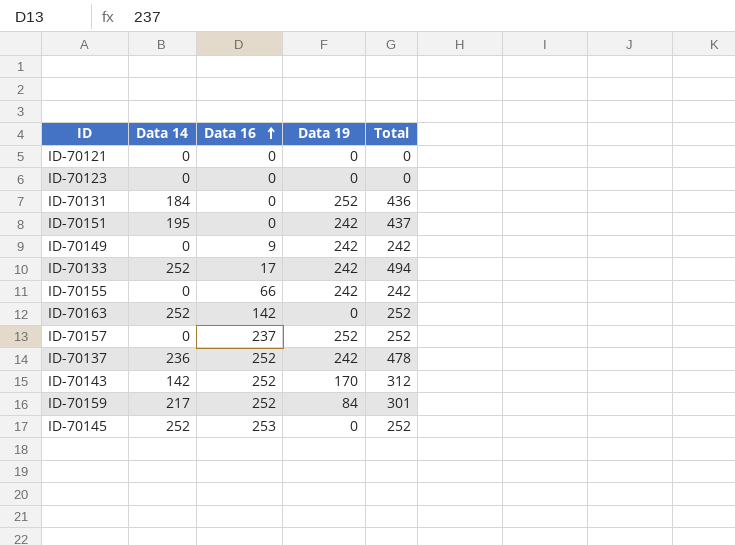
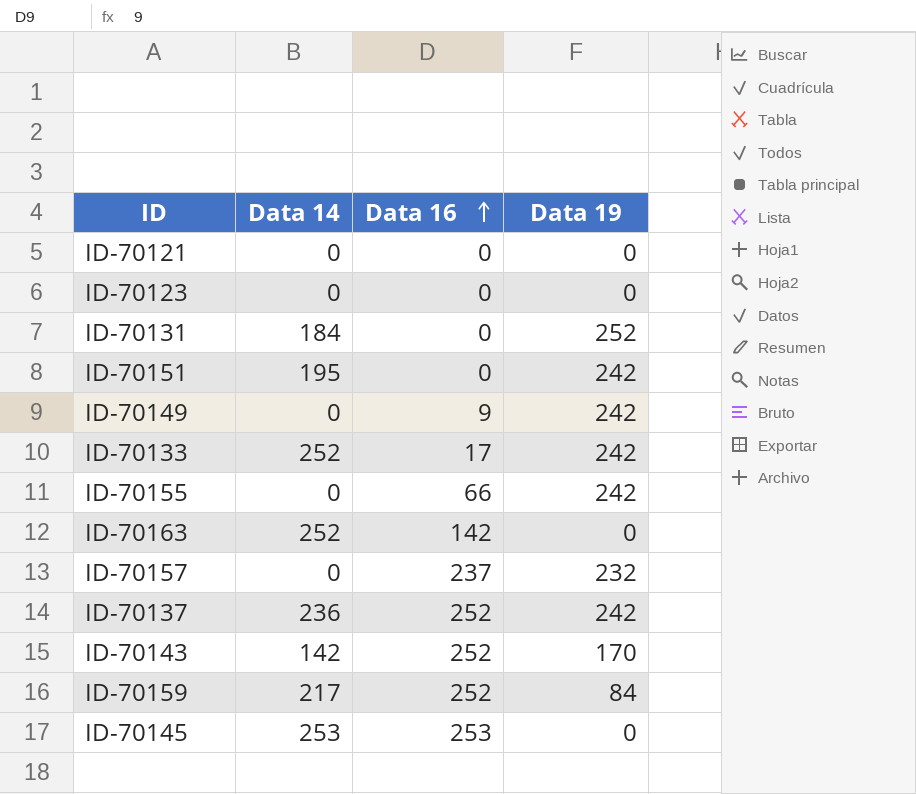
column Total | formula: [Data 14] + [Data 19] -> none
ID-70157 | Data 19: 252 -> 232
ID-70145 | Data 14: 252 -> 253

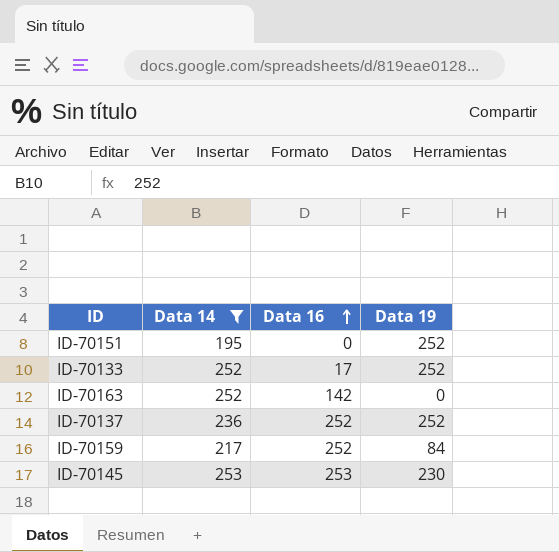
filter: none -> Data 14 >= 195
ID-70151 | Data 19: 242 -> 252
ID-70133 | Data 19: 242 -> 252
ID-70137 | Data 19: 242 -> 252
ID-70145 | Data 19: 0 -> 230

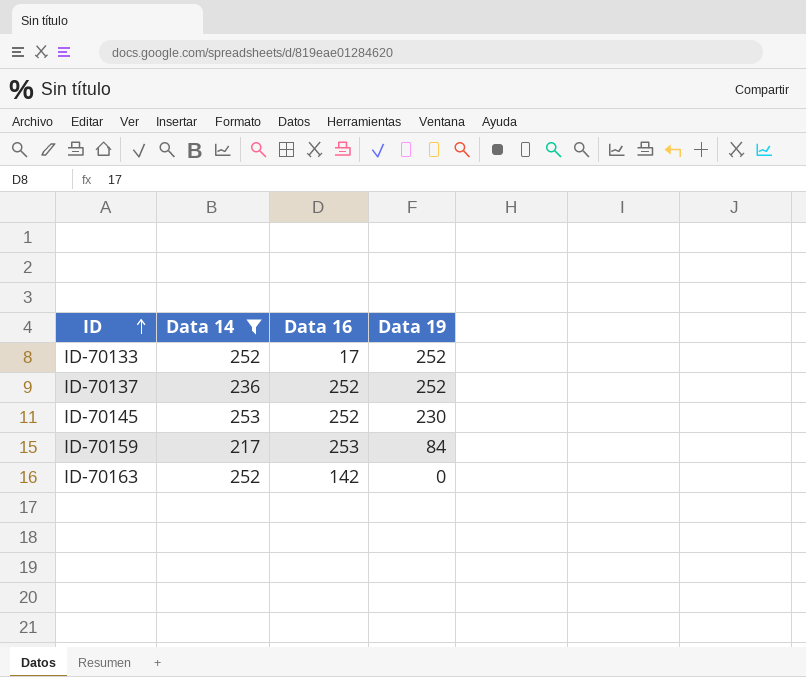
row order: Data 16 ascending -> ID ascending
row ID-70151: 195 | 0 | 252 -> none
ID-70145 | Data 16: 253 -> 252
ID-70159 | Data 16: 252 -> 253

